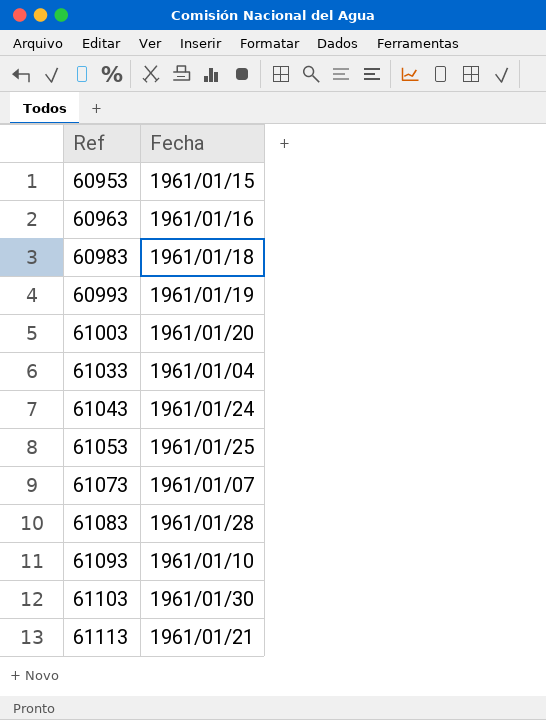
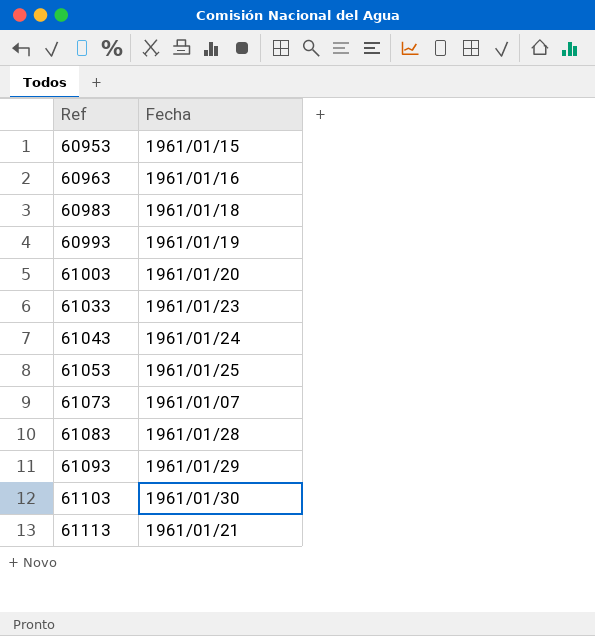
61033 | Fecha: 1961/01/04 -> 1961/01/23
61093 | Fecha: 1961/01/10 -> 1961/01/29

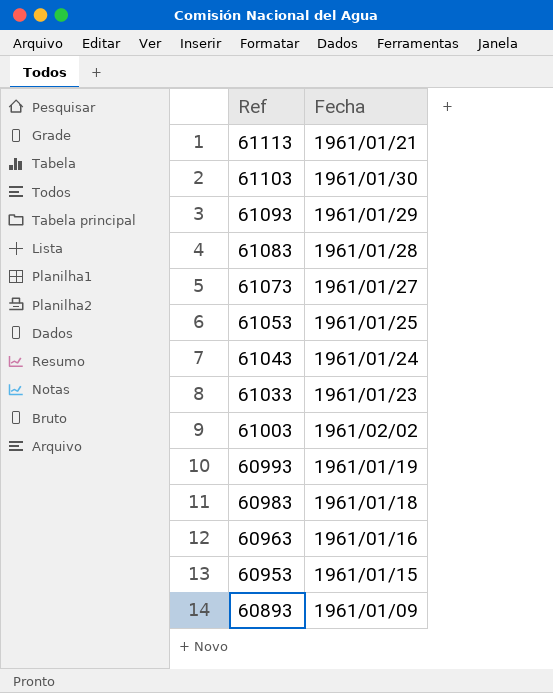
row order: Ref ascending -> Ref descending
61073 | Fecha: 1961/01/07 -> 1961/01/27
61003 | Fecha: 1961/01/20 -> 1961/02/02
row 60893: none -> 1961/01/09

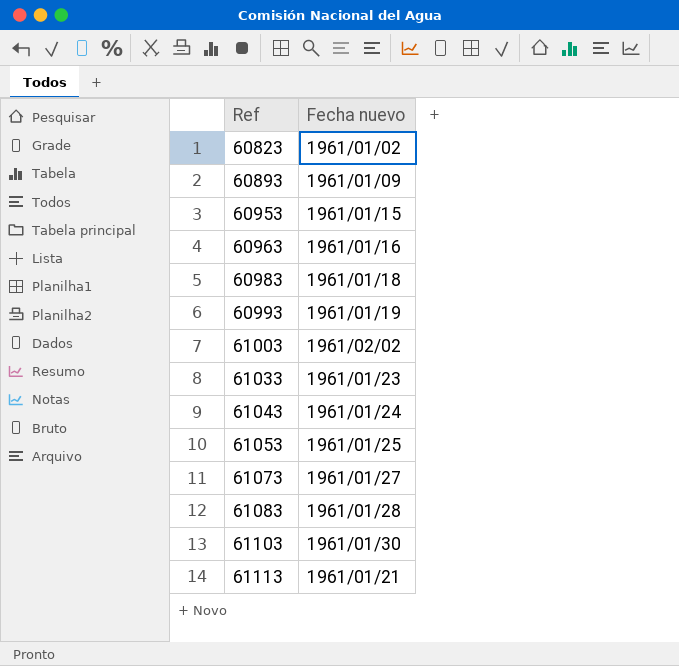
row order: Ref descending -> Ref ascending
column name: Fecha -> Fecha nuevo
row 61093: 1961/01/29 -> none
row 60823: none -> 1961/01/02

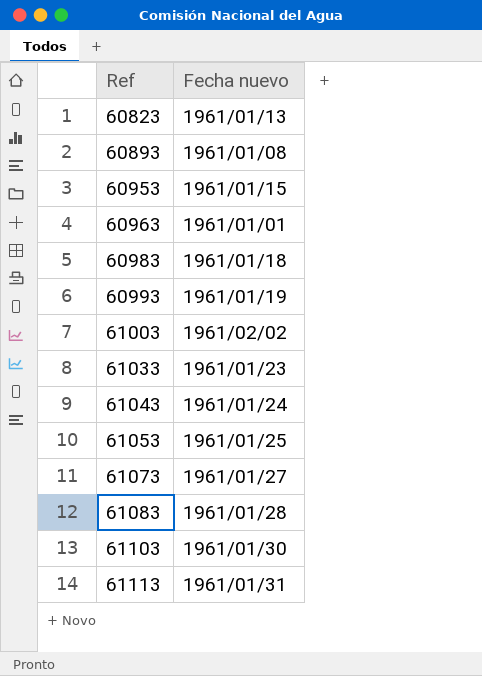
60823 | Fecha nuevo: 1961/01/02 -> 1961/01/13
60893 | Fecha nuevo: 1961/01/09 -> 1961/01/08
60963 | Fecha nuevo: 1961/01/16 -> 1961/01/01
61113 | Fecha nuevo: 1961/01/21 -> 1961/01/31

